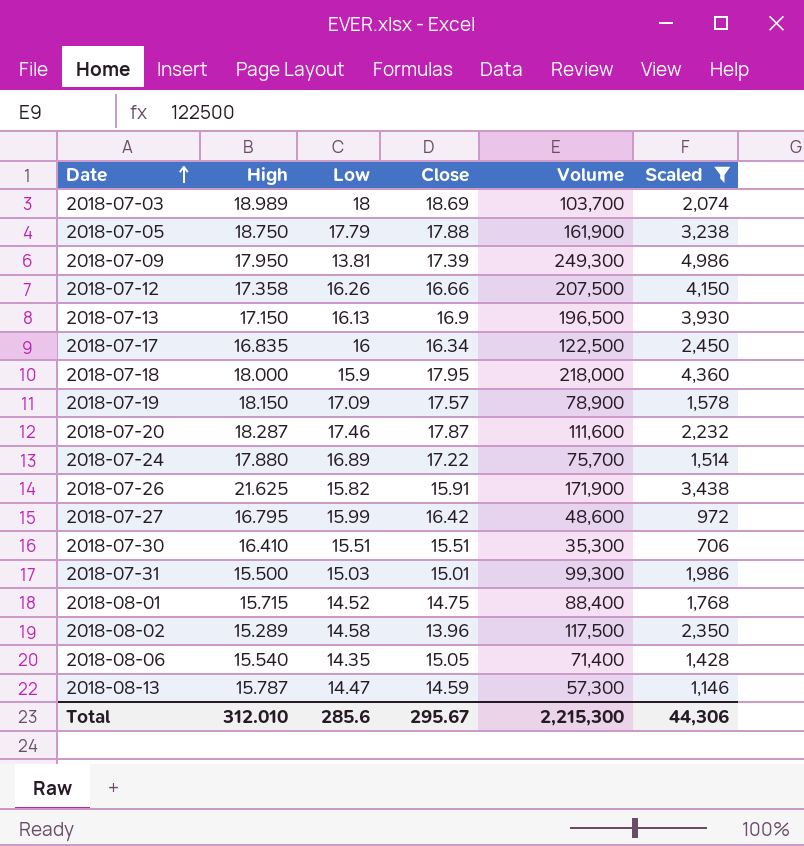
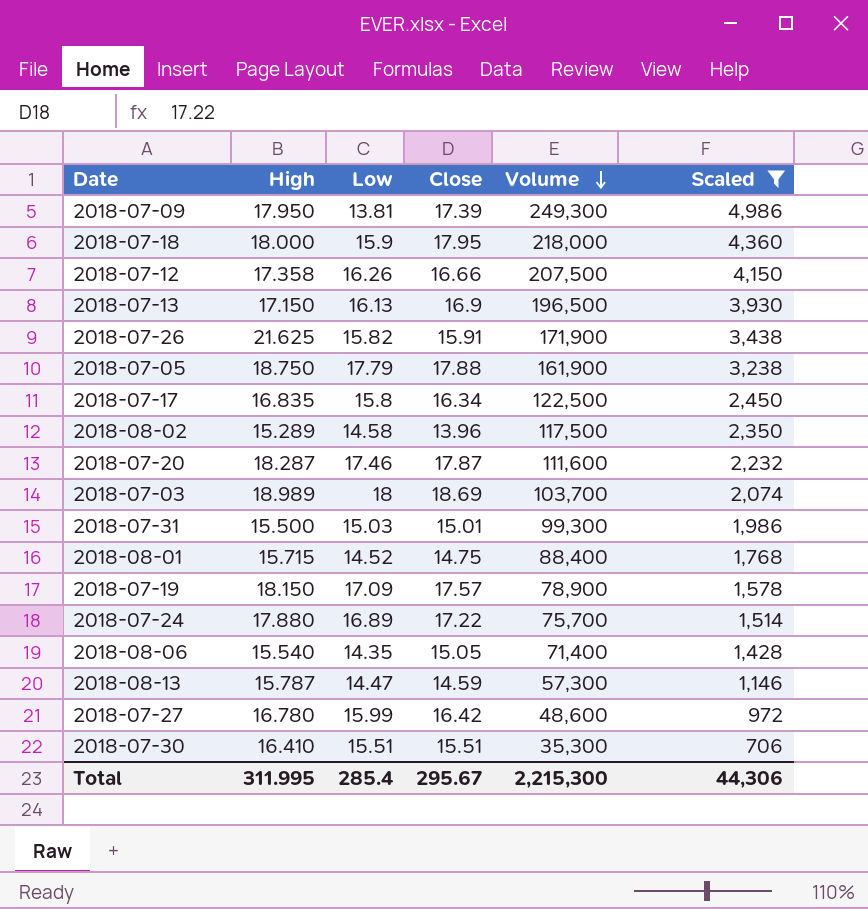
row order: Date ascending -> Volume descending
2018-07-17 | Low: 16 -> 15.8
2018-07-27 | High: 16.795 -> 16.780
Total | High: 312.010 -> 311.995
Total | Low: 285.6 -> 285.4

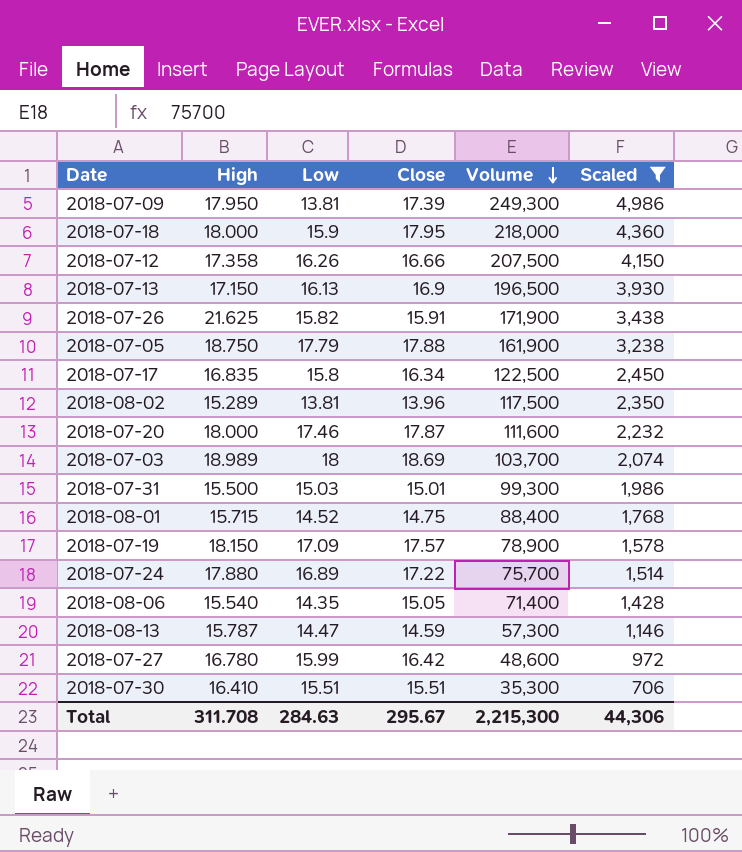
2018-08-02 | Low: 14.58 -> 13.81
2018-07-20 | High: 18.287 -> 18.000
Total | High: 311.995 -> 311.708
Total | Low: 285.4 -> 284.63

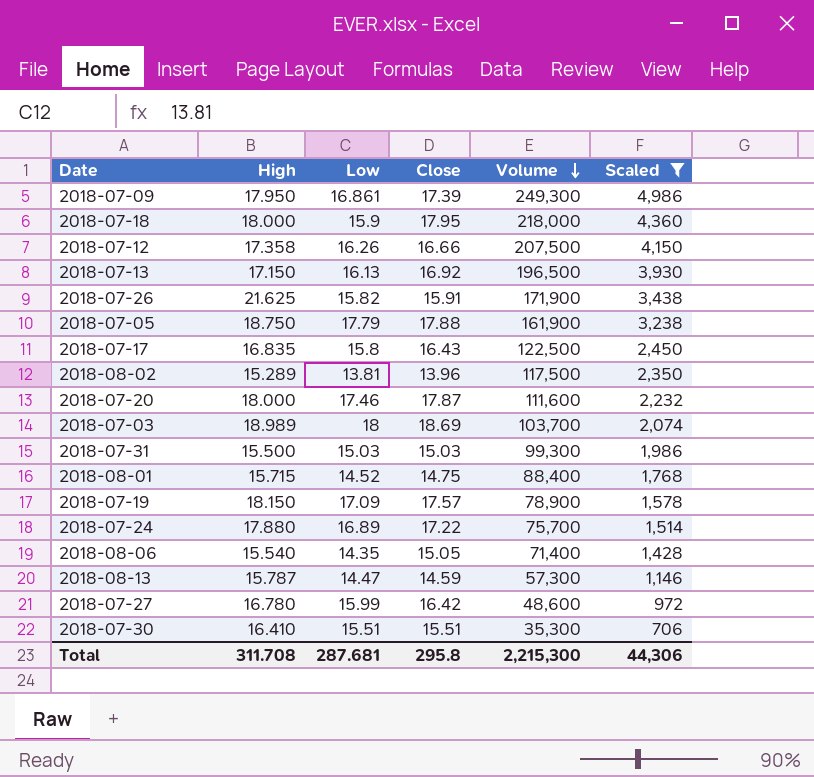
2018-07-09 | Low: 13.81 -> 16.861
2018-07-13 | Close: 16.9 -> 16.92
2018-07-17 | Close: 16.34 -> 16.43
2018-07-31 | Close: 15.01 -> 15.03
Total | Low: 284.63 -> 287.681
Total | Close: 295.67 -> 295.8

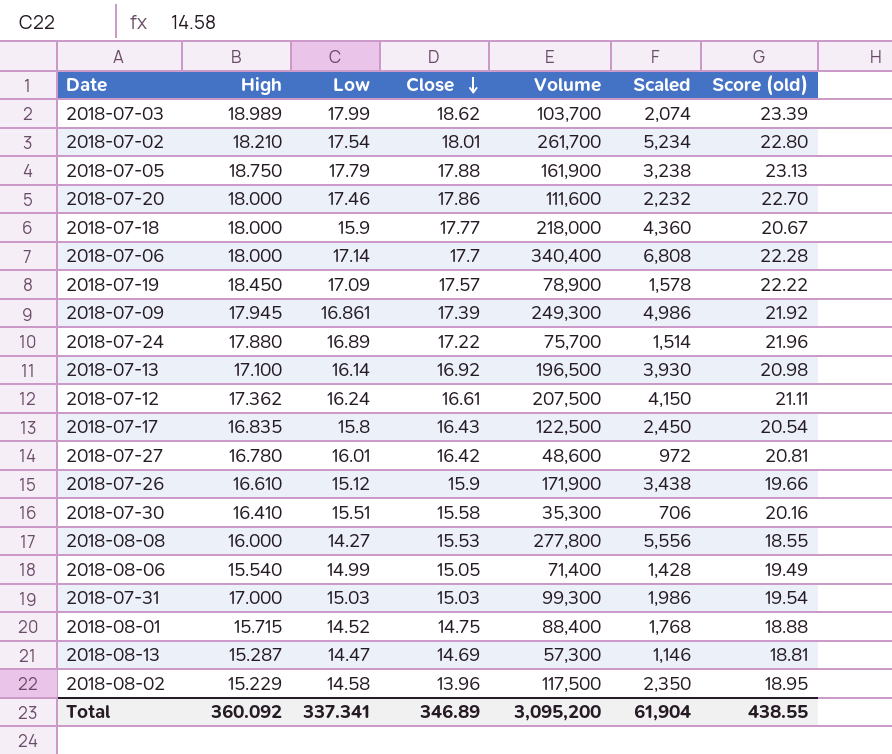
filter: Scaled <= 4,986 -> none
row order: Volume descending -> Close descending
column Score (old) | formula: none -> [Low] * 1.3
2018-07-03 | Low: 18 -> 17.99
2018-07-03 | Close: 18.69 -> 18.62
2018-07-20 | Close: 17.87 -> 17.86
2018-07-18 | Close: 17.95 -> 17.77
2018-07-19 | High: 18.150 -> 18.450
2018-07-09 | High: 17.950 -> 17.945
2018-07-13 | High: 17.150 -> 17.100
2018-07-13 | Low: 16.13 -> 16.14
2018-07-12 | High: 17.358 -> 17.362
2018-07-12 | Low: 16.26 -> 16.24
2018-07-12 | Close: 16.66 -> 16.61
2018-07-27 | Low: 15.99 -> 16.01
2018-07-26 | High: 21.625 -> 16.610
2018-07-26 | Low: 15.82 -> 15.12
2018-07-26 | Close: 15.91 -> 15.9
2018-07-30 | Close: 15.51 -> 15.58
2018-08-06 | Low: 14.35 -> 14.99
2018-07-31 | High: 15.500 -> 17.000
2018-08-13 | High: 15.787 -> 15.287
2018-08-13 | Close: 14.59 -> 14.69
2018-08-02 | High: 15.289 -> 15.229
2018-08-02 | Low: 13.81 -> 14.58
Total | High: 311.708 -> 360.092
Total | Low: 287.681 -> 337.341
Total | Close: 295.8 -> 346.89
Total | Volume: 2,215,300 -> 3,095,200
Total | Scaled: 44,306 -> 61,904

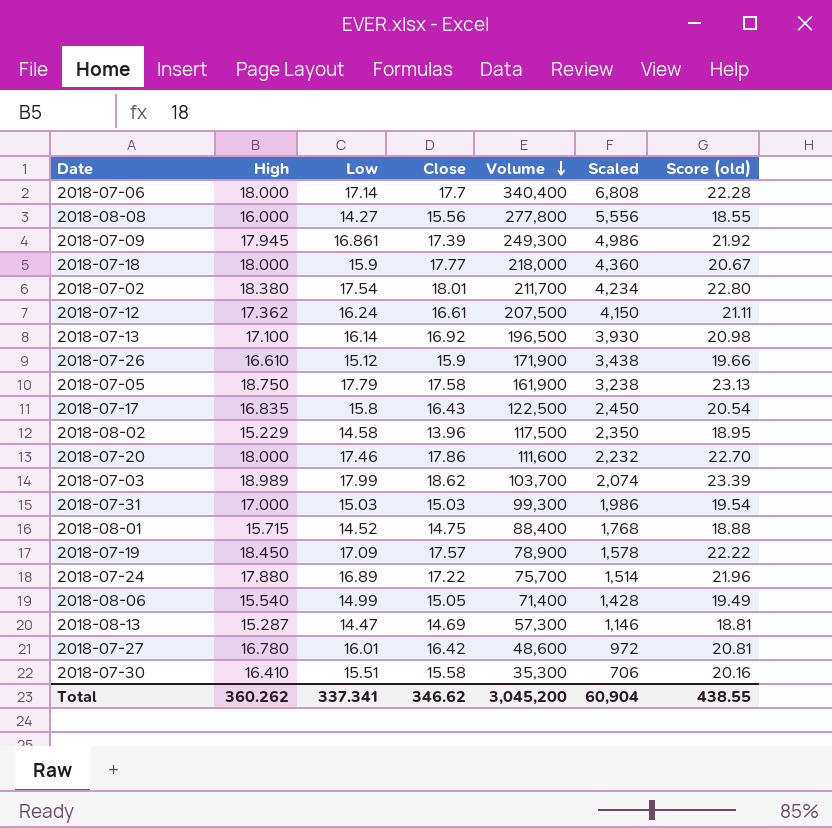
row order: Close descending -> Volume descending
2018-08-08 | Close: 15.53 -> 15.56
2018-07-02 | High: 18.210 -> 18.380
2018-07-02 | Volume: 261,700 -> 211,700
2018-07-02 | Scaled: 5,234 -> 4,234
2018-07-05 | Close: 17.88 -> 17.58
Total | High: 360.092 -> 360.262
Total | Close: 346.89 -> 346.62
Total | Volume: 3,095,200 -> 3,045,200
Total | Scaled: 61,904 -> 60,904

